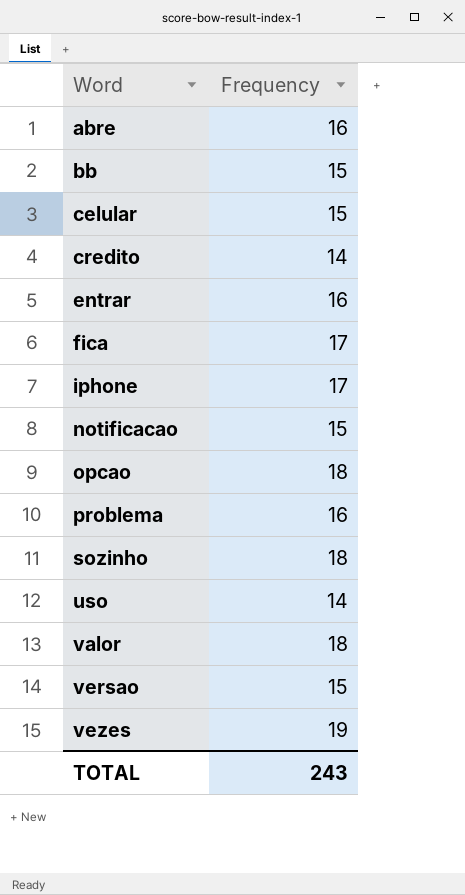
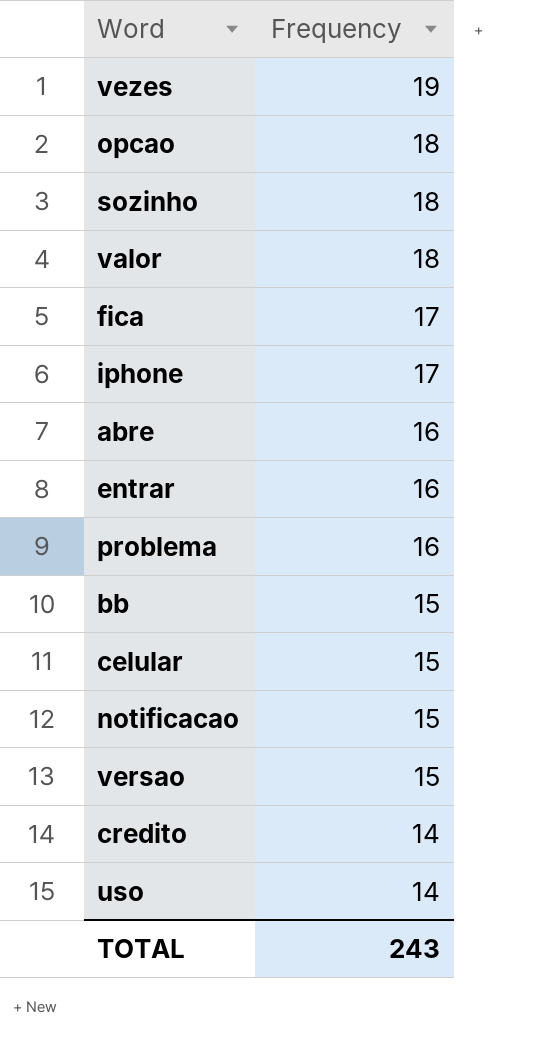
row order: Word ascending -> Frequency descending

